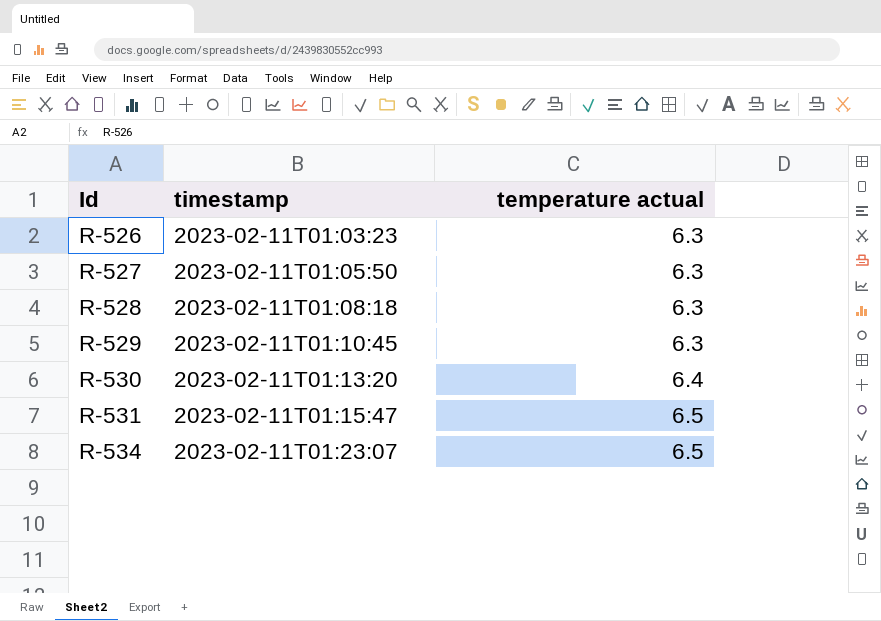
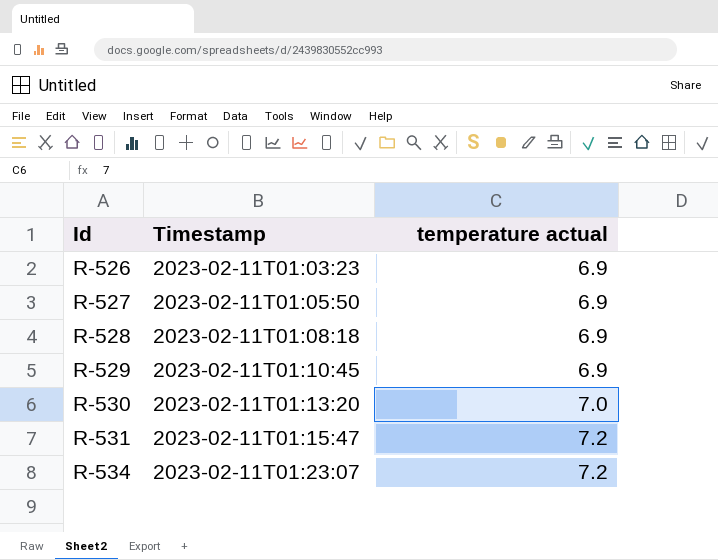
column name: timestamp -> Timestamp
R-526 | temperature actual: 6.3 -> 6.9
R-527 | temperature actual: 6.3 -> 6.9
R-528 | temperature actual: 6.3 -> 6.9
R-529 | temperature actual: 6.3 -> 6.9
R-530 | temperature actual: 6.4 -> 7.0
R-531 | temperature actual: 6.5 -> 7.2
R-534 | temperature actual: 6.5 -> 7.2

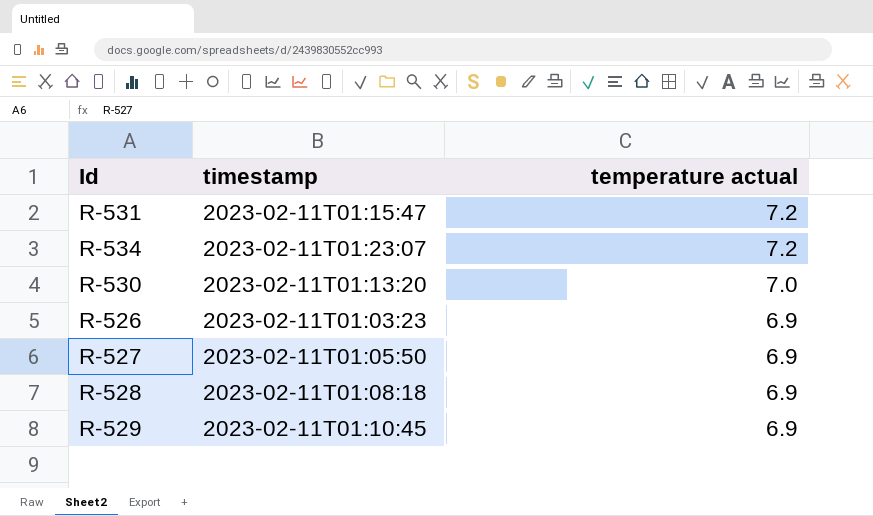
row order: Id ascending -> temperature actual descending
column name: Timestamp -> timestamp

